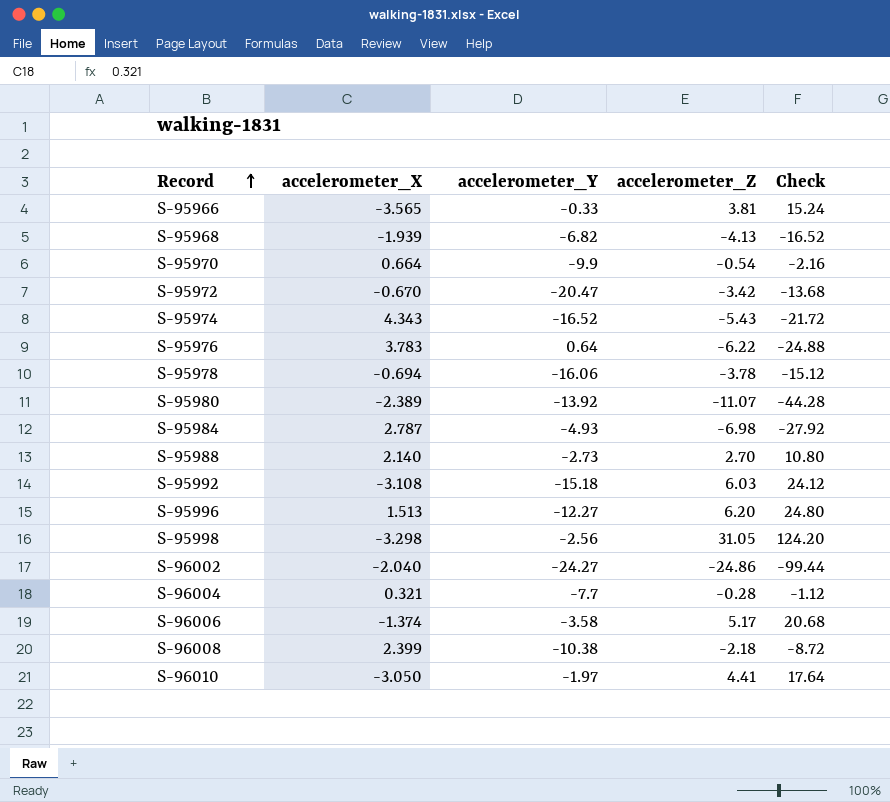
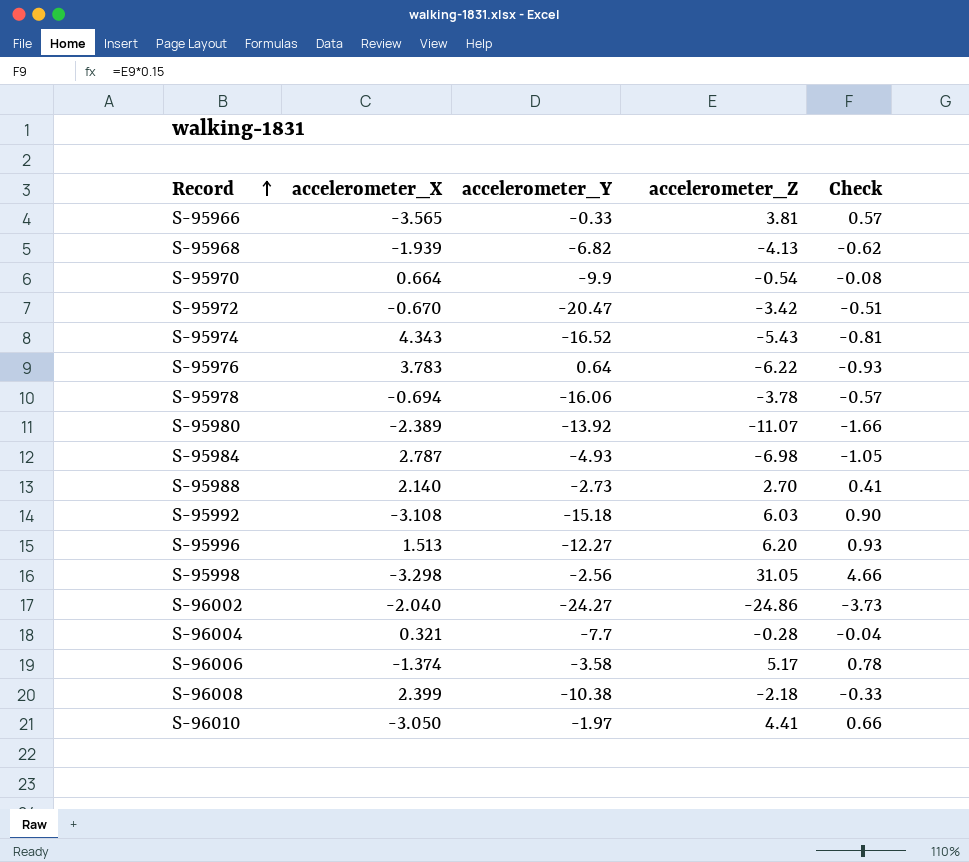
column Check | formula: [accelerometer_Z] * 4 -> [accelerometer_Z] * 0.15

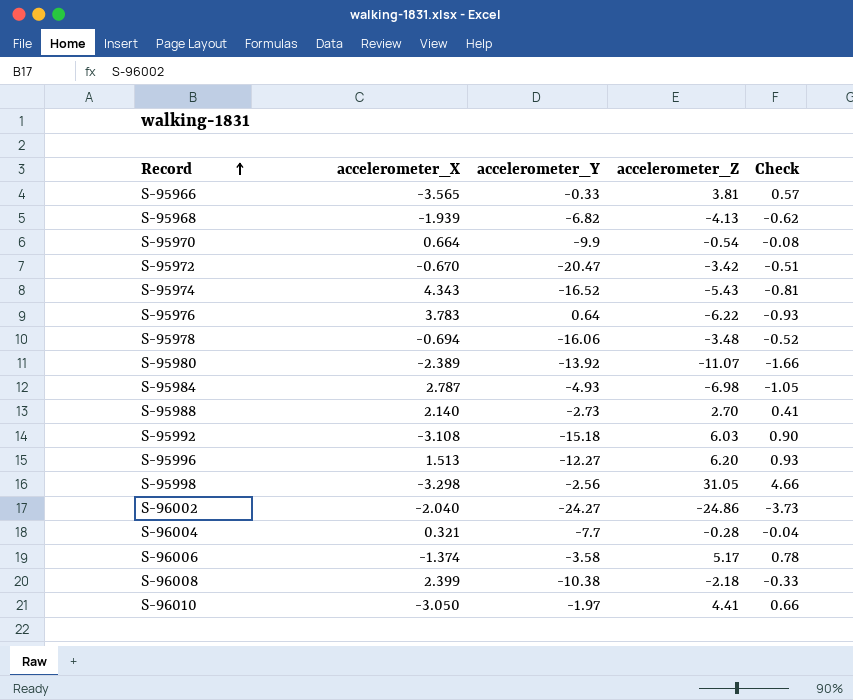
S-95978 | accelerometer_Z: -3.78 -> -3.48
S-95978 | Check: -0.57 -> -0.52

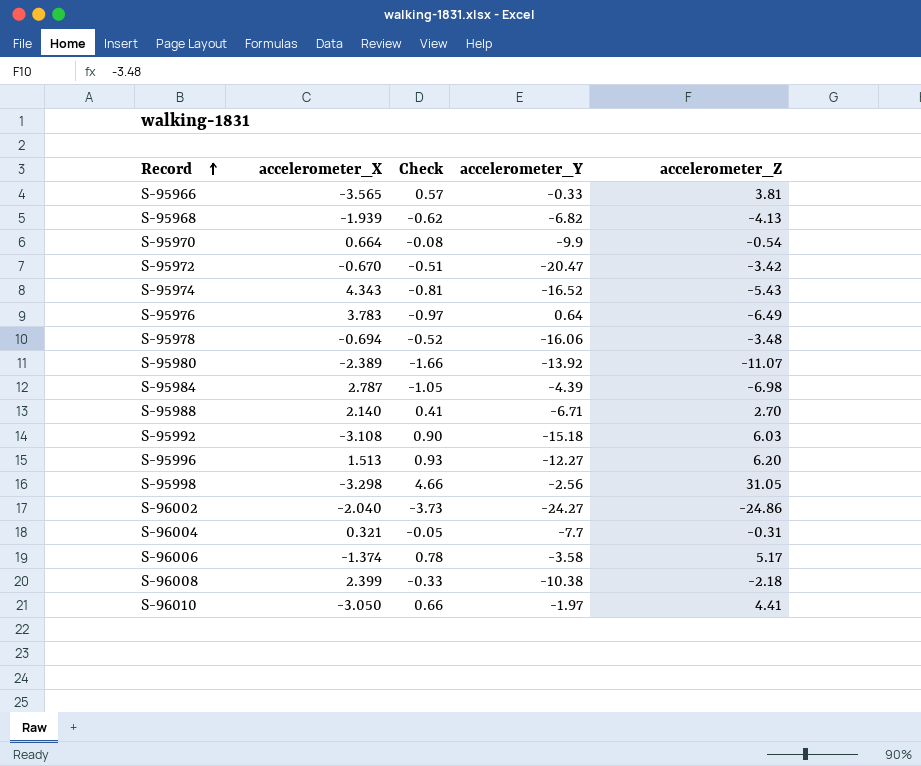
column Check | position: 5 -> 3
S-95976 | Check: -0.93 -> -0.97
S-95976 | accelerometer_Z: -6.22 -> -6.49
S-95984 | accelerometer_Y: -4.93 -> -4.39
S-95988 | accelerometer_Y: -2.73 -> -6.71
S-96004 | Check: -0.04 -> -0.05
S-96004 | accelerometer_Z: -0.28 -> -0.31

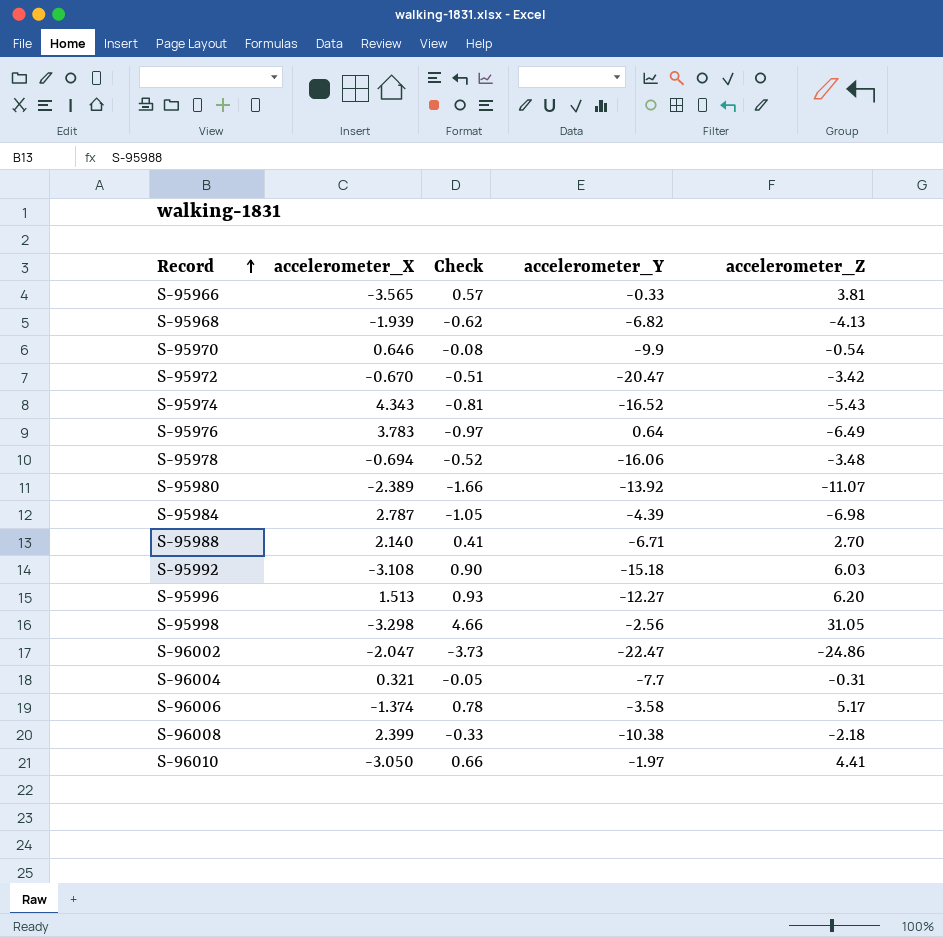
S-95970 | accelerometer_X: 0.664 -> 0.646
S-96002 | accelerometer_X: -2.040 -> -2.047
S-96002 | accelerometer_Y: -24.27 -> -22.47

